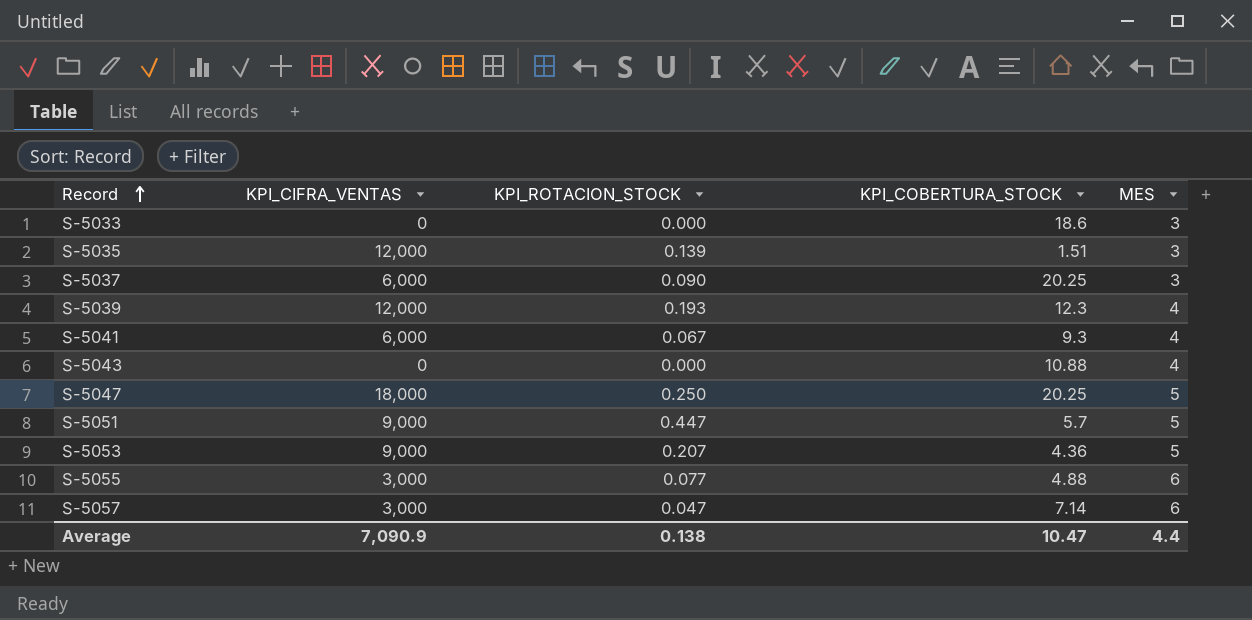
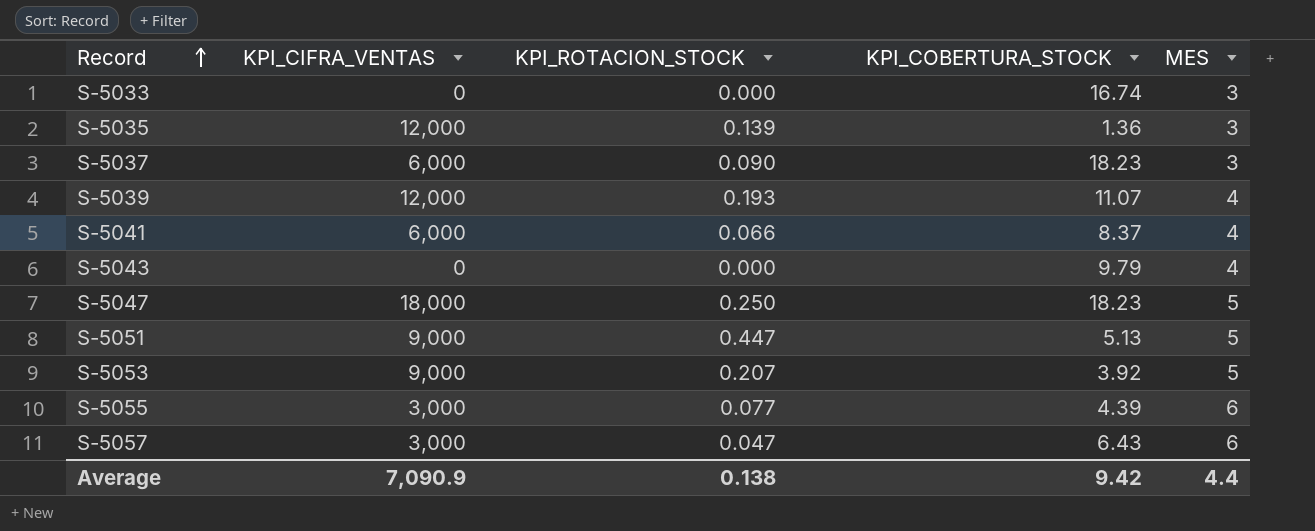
S-5033 | KPI_COBERTURA_STOCK: 18.6 -> 16.74
S-5035 | KPI_COBERTURA_STOCK: 1.51 -> 1.36
S-5037 | KPI_COBERTURA_STOCK: 20.25 -> 18.23
S-5039 | KPI_COBERTURA_STOCK: 12.3 -> 11.07
S-5041 | KPI_ROTACION_STOCK: 0.067 -> 0.066
S-5041 | KPI_COBERTURA_STOCK: 9.3 -> 8.37
S-5043 | KPI_COBERTURA_STOCK: 10.88 -> 9.79
S-5047 | KPI_COBERTURA_STOCK: 20.25 -> 18.23
S-5051 | KPI_COBERTURA_STOCK: 5.7 -> 5.13
S-5053 | KPI_COBERTURA_STOCK: 4.36 -> 3.92
S-5055 | KPI_COBERTURA_STOCK: 4.88 -> 4.39
S-5057 | KPI_COBERTURA_STOCK: 7.14 -> 6.43
Average | KPI_COBERTURA_STOCK: 10.47 -> 9.42

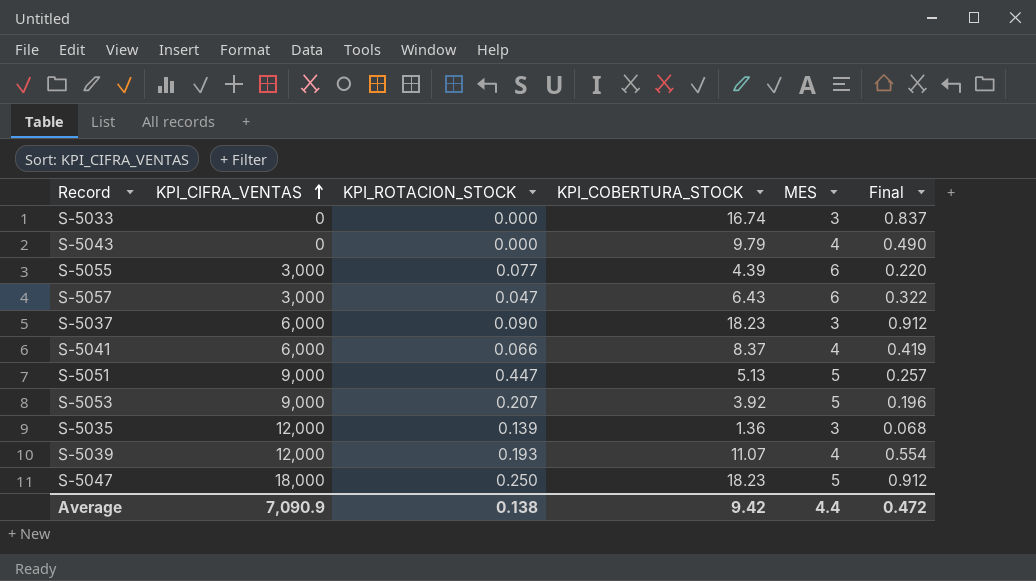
row order: Record ascending -> KPI_CIFRA_VENTAS ascending
column Final | formula: none -> [KPI_COBERTURA_STOCK] * 0.05

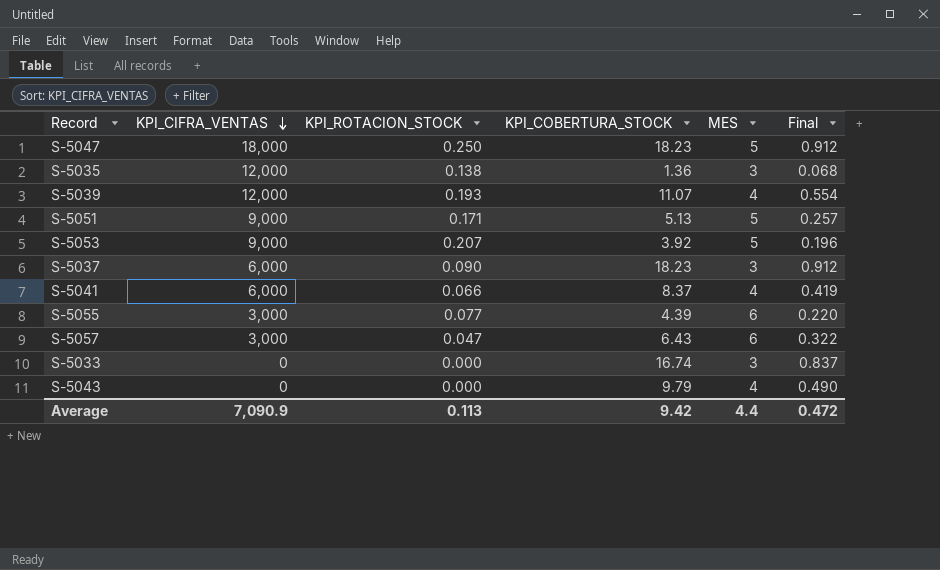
row order: KPI_CIFRA_VENTAS ascending -> KPI_CIFRA_VENTAS descending
S-5035 | KPI_ROTACION_STOCK: 0.139 -> 0.138
S-5051 | KPI_ROTACION_STOCK: 0.447 -> 0.171
Average | KPI_ROTACION_STOCK: 0.138 -> 0.113

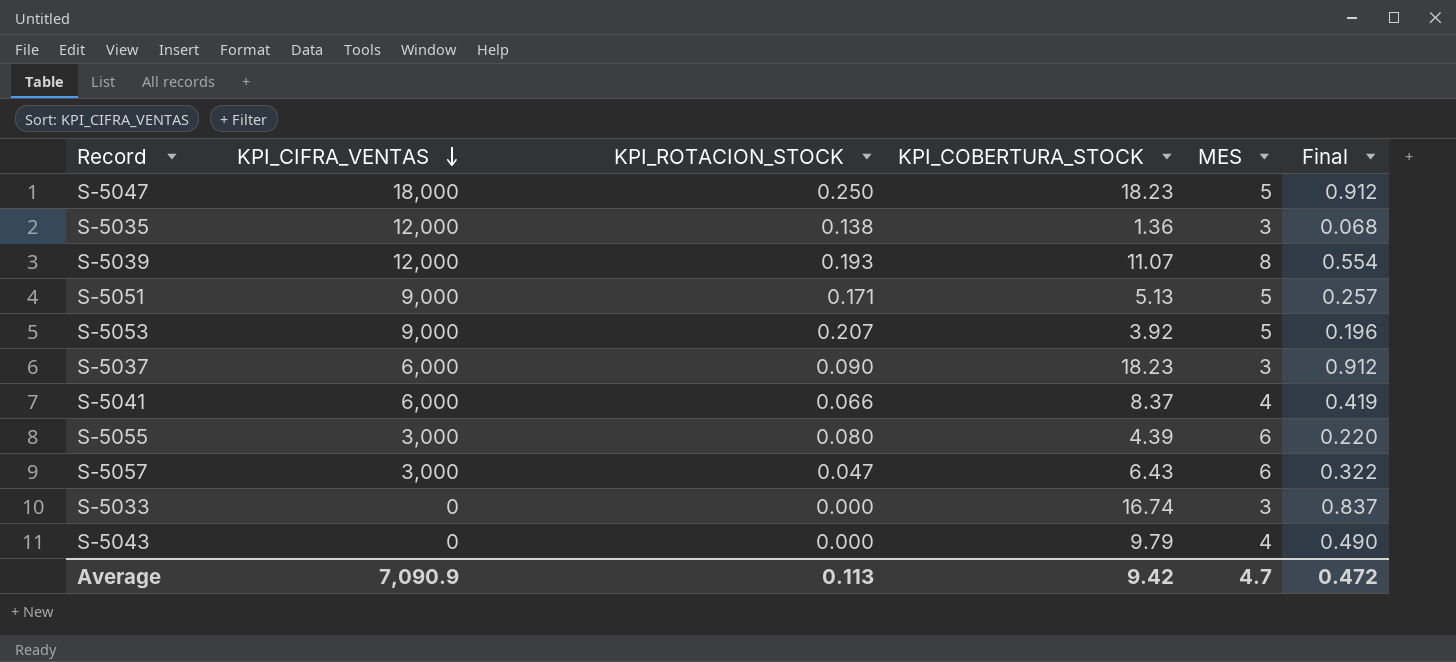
S-5039 | MES: 4 -> 8
S-5055 | KPI_ROTACION_STOCK: 0.077 -> 0.080
Average | MES: 4.4 -> 4.7

